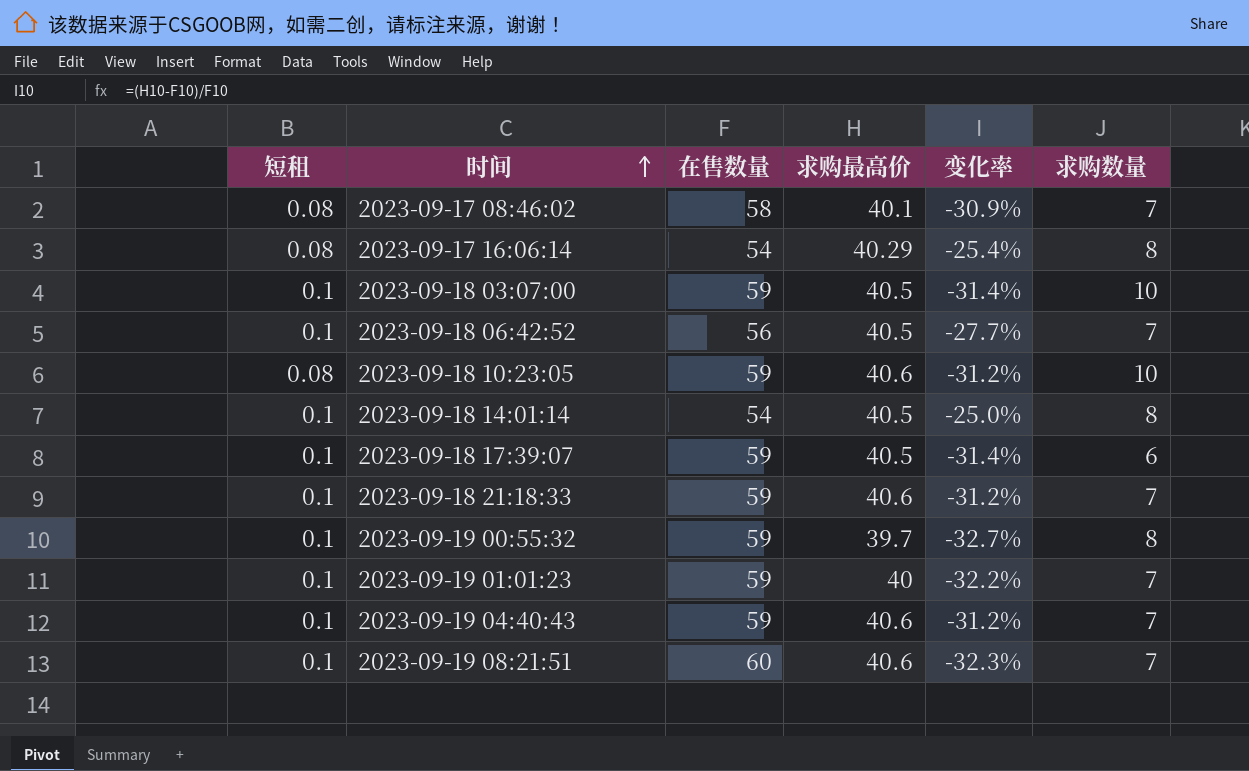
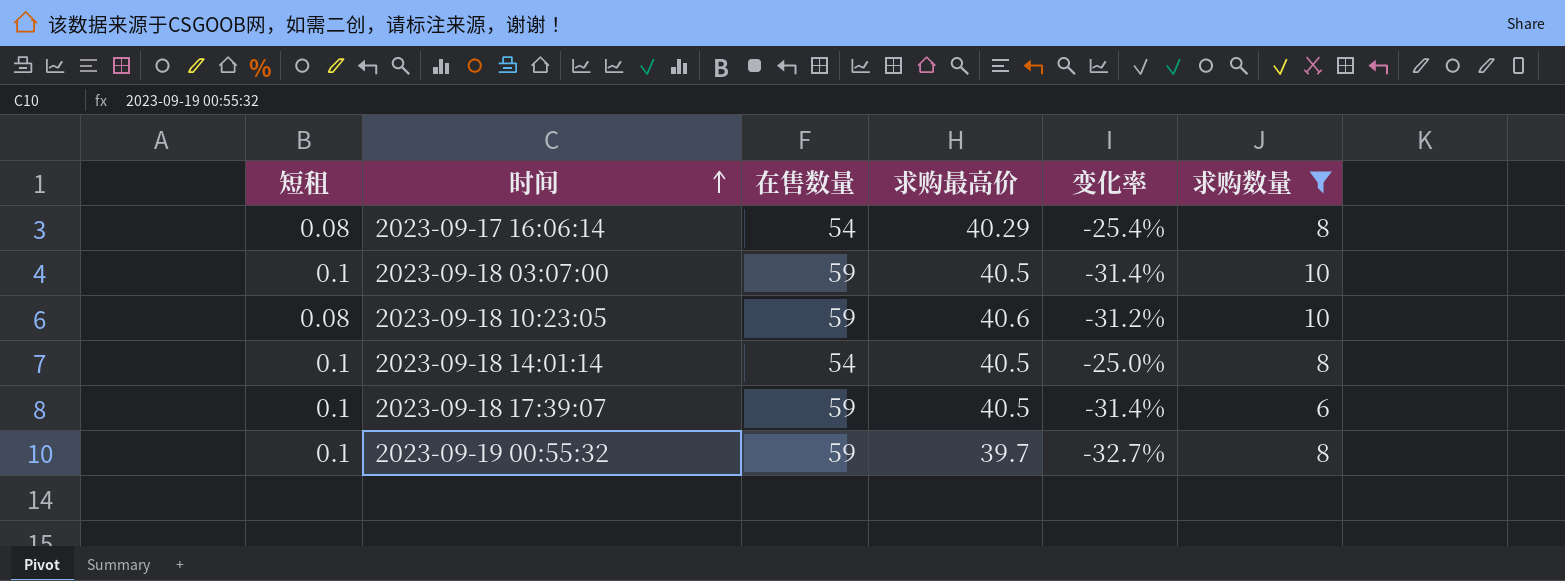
filter: none -> 求购数量 != 7

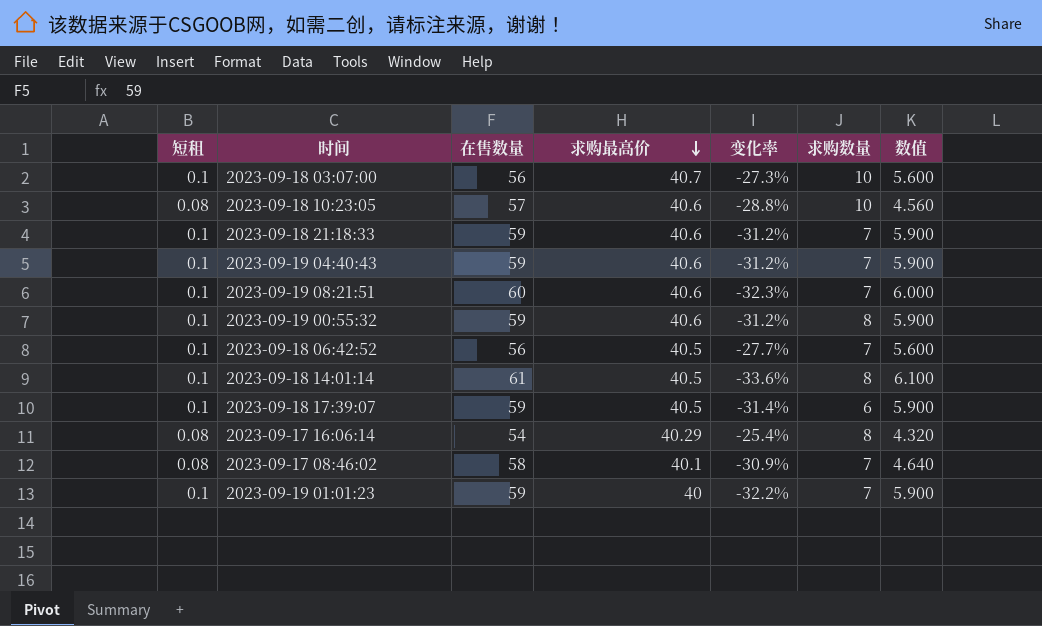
filter: 求购数量 != 7 -> none
row order: 时间 ascending -> 求购最高价 descending
column 数值 | formula: none -> [短租] * [在售数量]
2023-09-18 03:07:00 | 在售数量: 59 -> 56
2023-09-18 03:07:00 | 求购最高价: 40.5 -> 40.7
2023-09-18 03:07:00 | 变化率: -31.4% -> -27.3%
2023-09-18 10:23:05 | 在售数量: 59 -> 57
2023-09-18 10:23:05 | 变化率: -31.2% -> -28.8%
2023-09-19 00:55:32 | 求购最高价: 39.7 -> 40.6
2023-09-19 00:55:32 | 变化率: -32.7% -> -31.2%
2023-09-18 14:01:14 | 在售数量: 54 -> 61
2023-09-18 14:01:14 | 变化率: -25.0% -> -33.6%

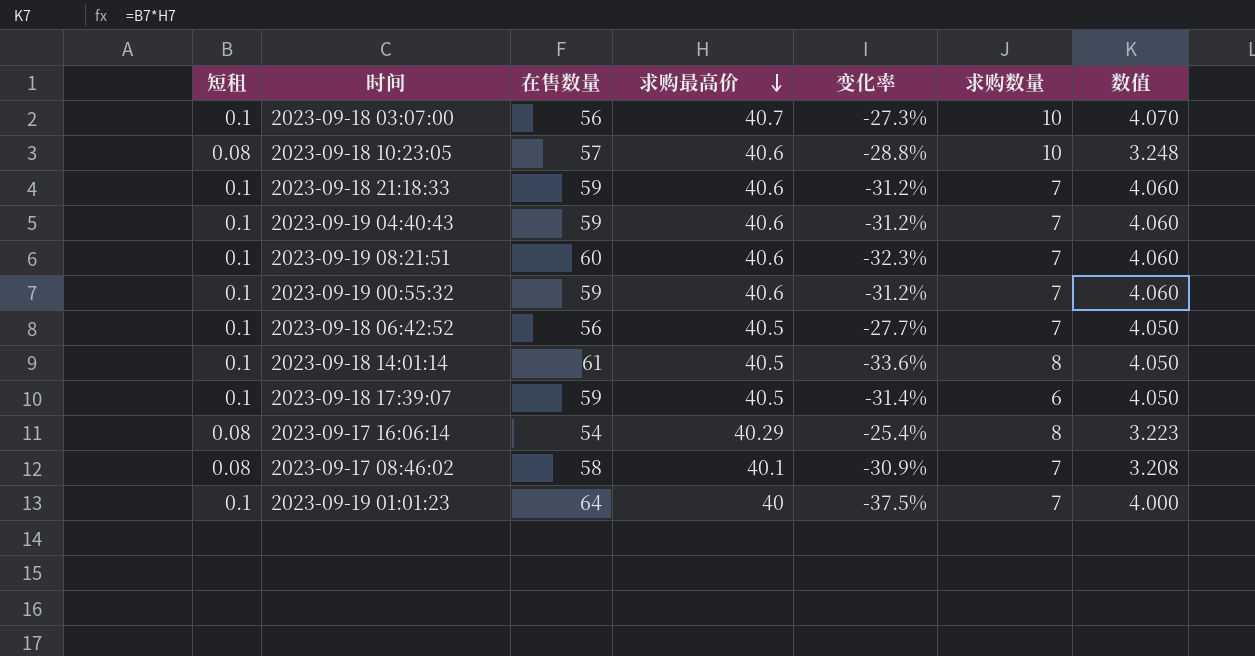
column 数值 | formula: [短租] * [在售数量] -> [短租] * [求购最高价]
2023-09-19 00:55:32 | 求购数量: 8 -> 7
2023-09-19 01:01:23 | 在售数量: 59 -> 64
2023-09-19 01:01:23 | 变化率: -32.2% -> -37.5%

